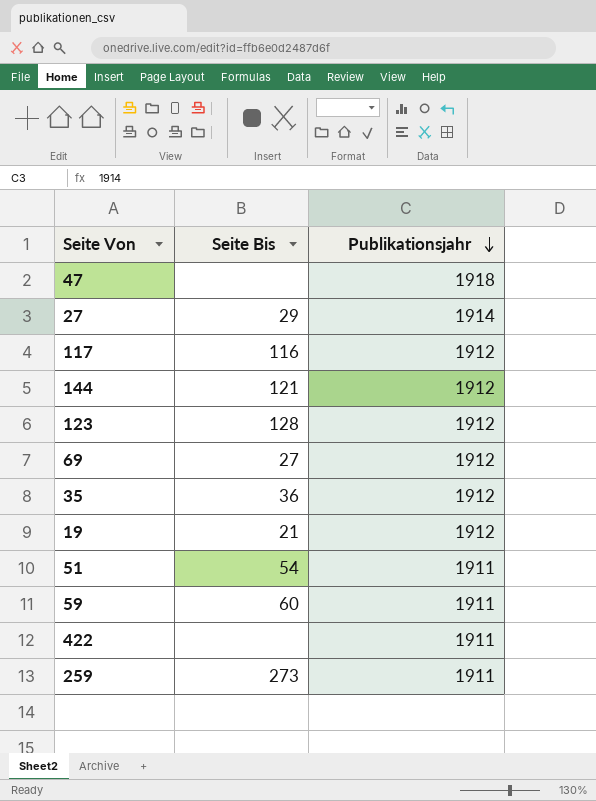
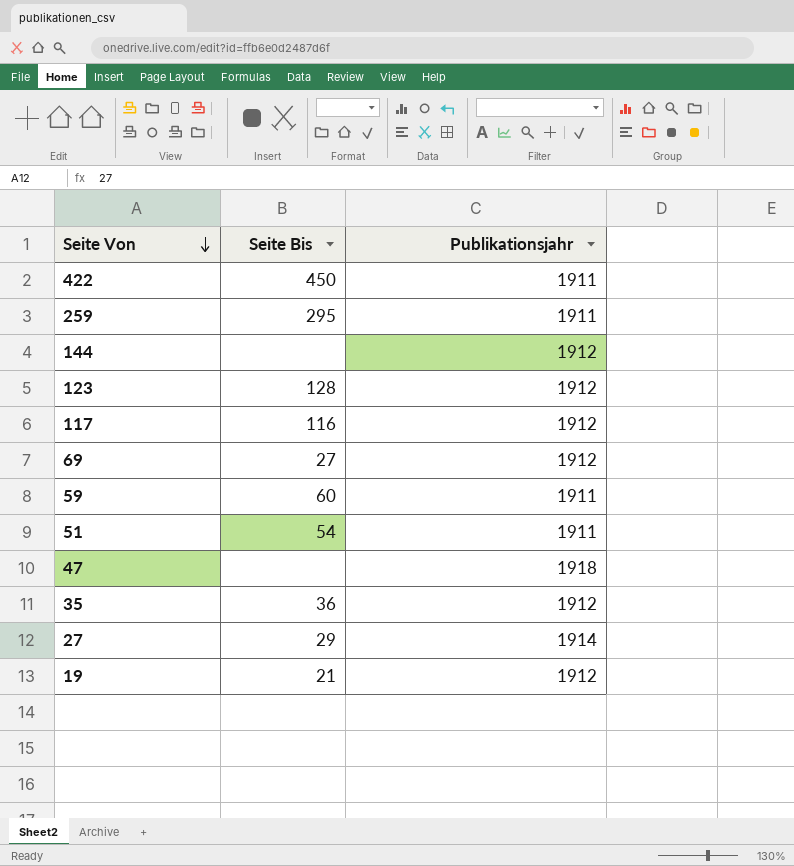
row order: Publikationsjahr descending -> Seite Von descending
422 | Seite Bis: none -> 450
259 | Seite Bis: 273 -> 295
144 | Seite Bis: 121 -> none

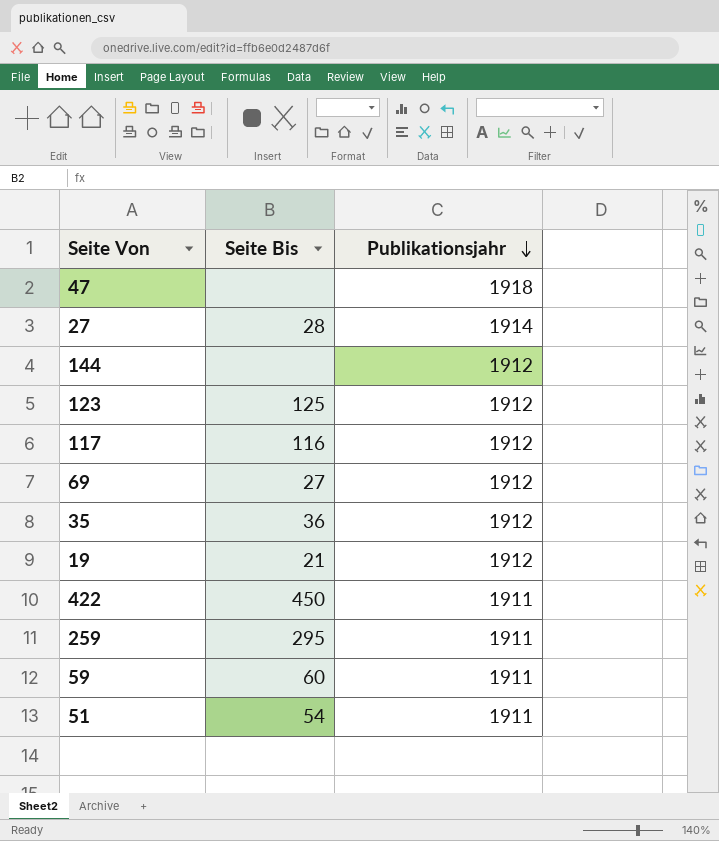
row order: Seite Von descending -> Publikationsjahr descending
27 | Seite Bis: 29 -> 28
123 | Seite Bis: 128 -> 125

